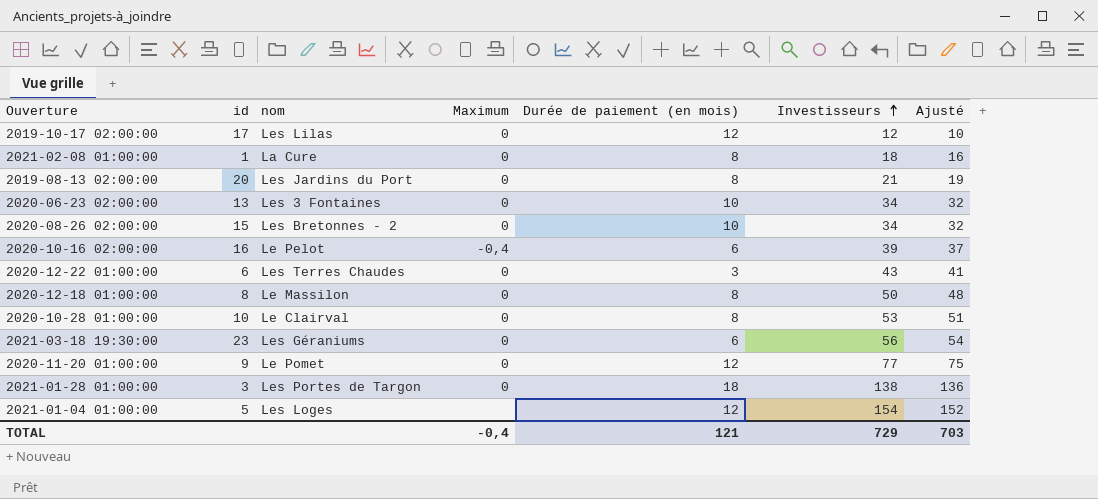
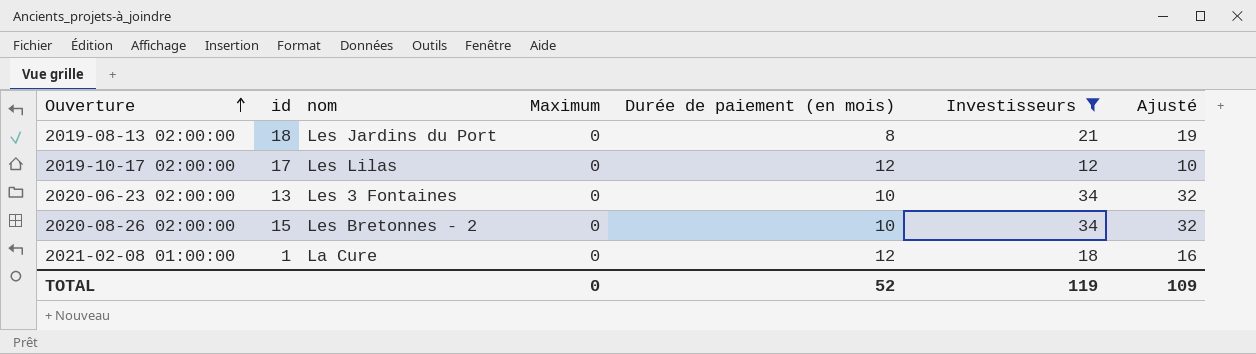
filter: none -> Investisseurs <= 34
row order: Investisseurs ascending -> Ouverture ascending
2019-08-13 02:00:00 | id: 20 -> 18
2021-02-08 01:00:00 | Durée de paiement (en mois): 8 -> 12
TOTAL | Maximum: -0,4 -> 0
TOTAL | Durée de paiement (en mois): 121 -> 52
TOTAL | Investisseurs: 729 -> 119
TOTAL | Ajusté: 703 -> 109

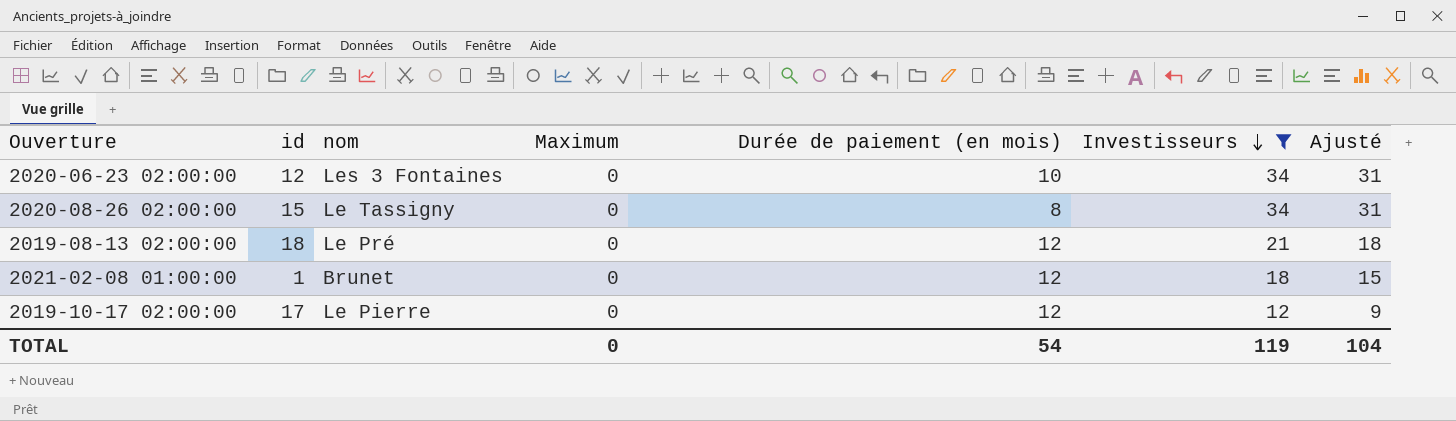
row order: Ouverture ascending -> Investisseurs descending
column Ajusté | formula: [Investisseurs] - 2 -> [Investisseurs] - 3
2020-06-23 02:00:00 | id: 13 -> 12
2020-08-26 02:00:00 | nom: Les Bretonnes - 2 -> Le Tassigny
2020-08-26 02:00:00 | Durée de paiement (en mois): 10 -> 8
2019-08-13 02:00:00 | nom: Les Jardins du Port -> Le Pré
2019-08-13 02:00:00 | Durée de paiement (en mois): 8 -> 12
2021-02-08 01:00:00 | nom: La Cure -> Brunet
2019-10-17 02:00:00 | nom: Les Lilas -> Le Pierre
TOTAL | Durée de paiement (en mois): 52 -> 54
TOTAL | Ajusté: 109 -> 104

